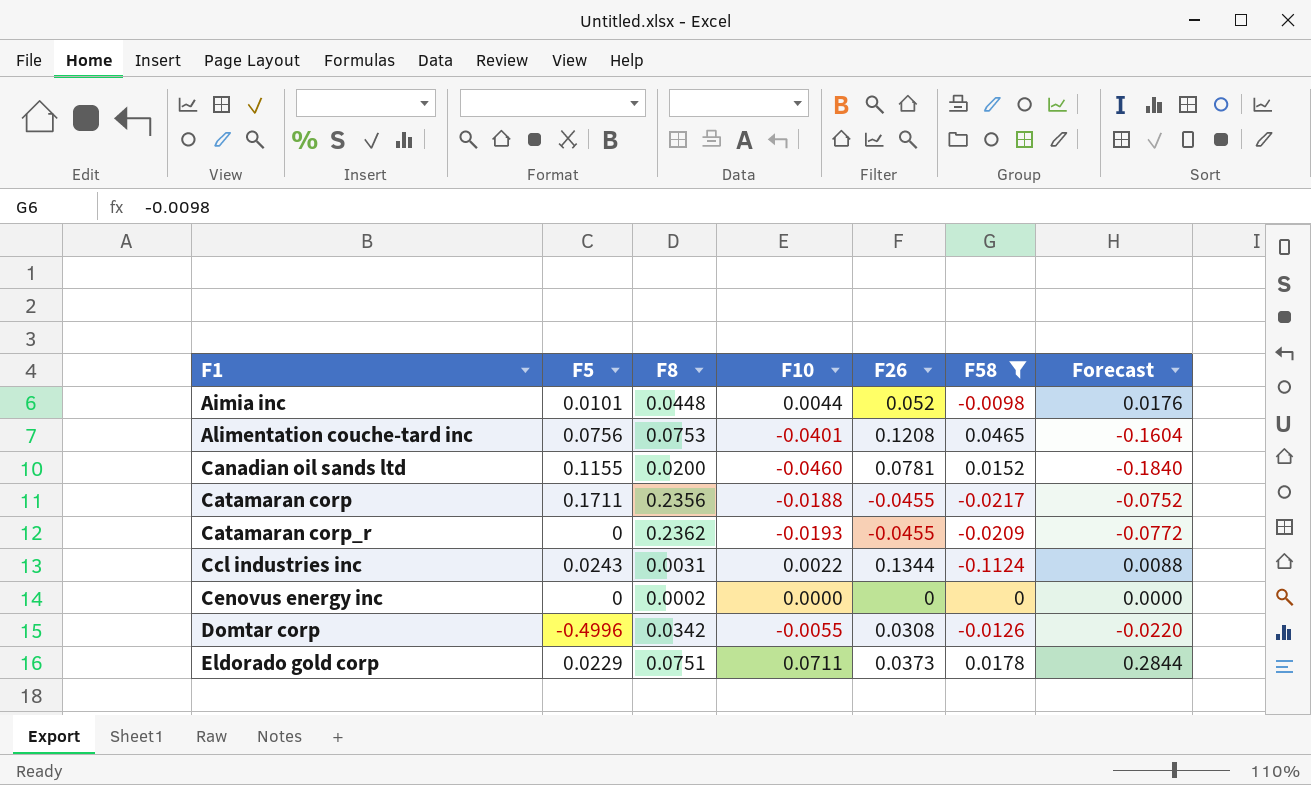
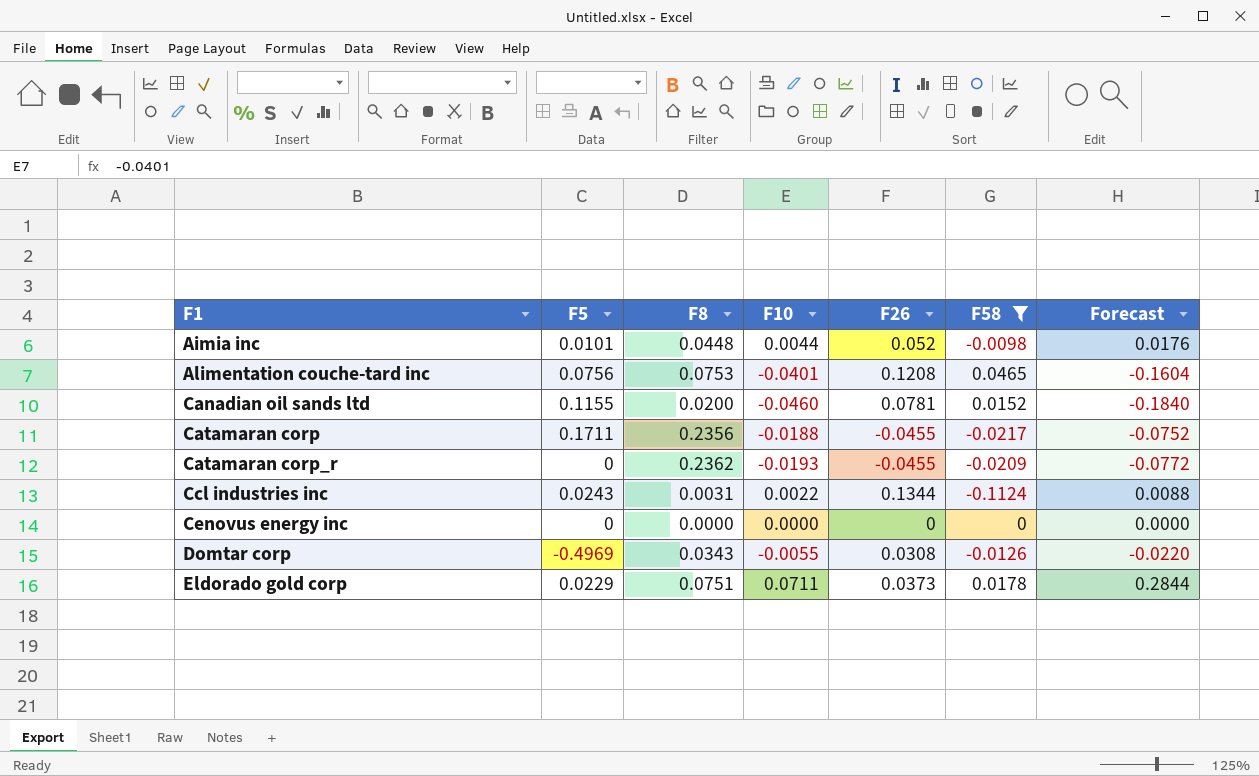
Cenovus energy inc | F8: 0.0002 -> 0.0000
Domtar corp | F5: -0.4996 -> -0.4969
Domtar corp | F8: 0.0342 -> 0.0343

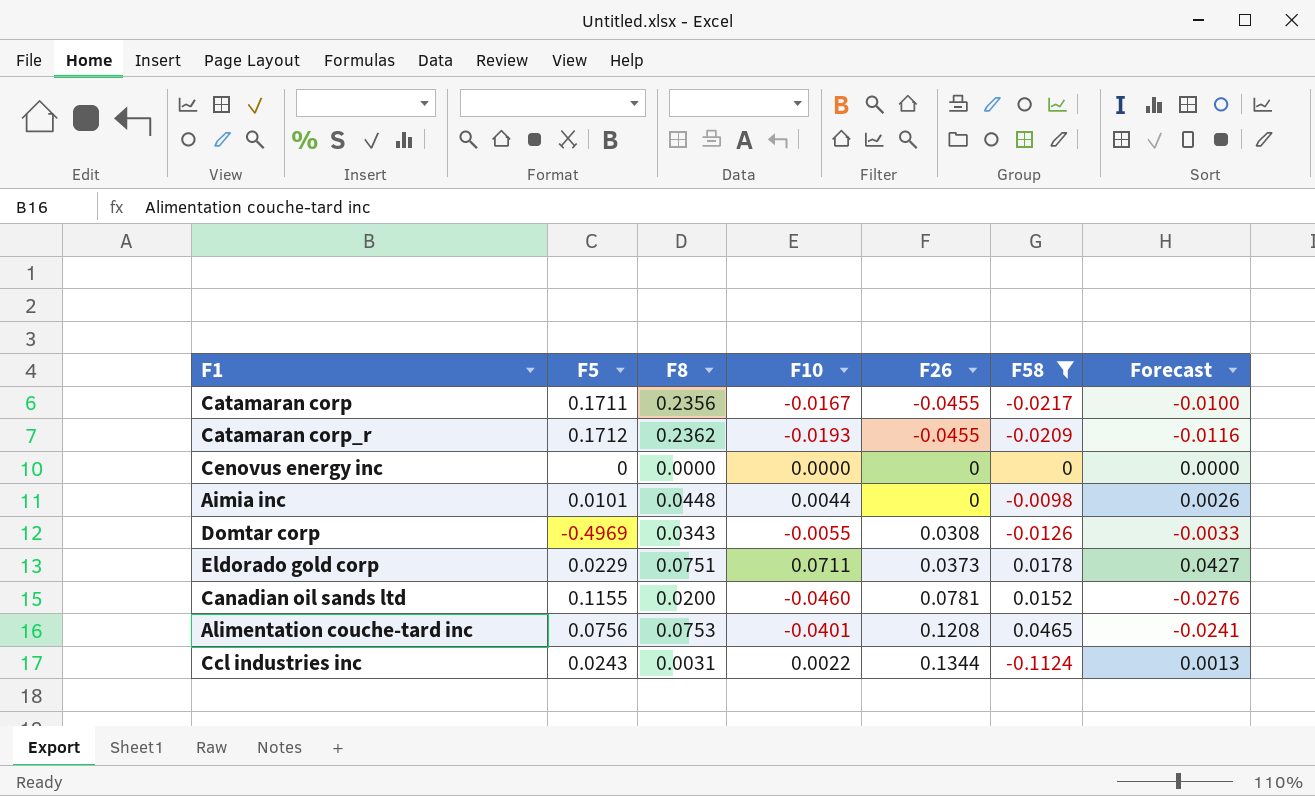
row order: F1 ascending -> F26 ascending
column Forecast | formula: [F10] * 4 -> [F10] * 0.6
Catamaran corp | F10: -0.0188 -> -0.0167
Catamaran corp_r | F5: 0 -> 0.1712
Aimia inc | F26: 0.052 -> 0

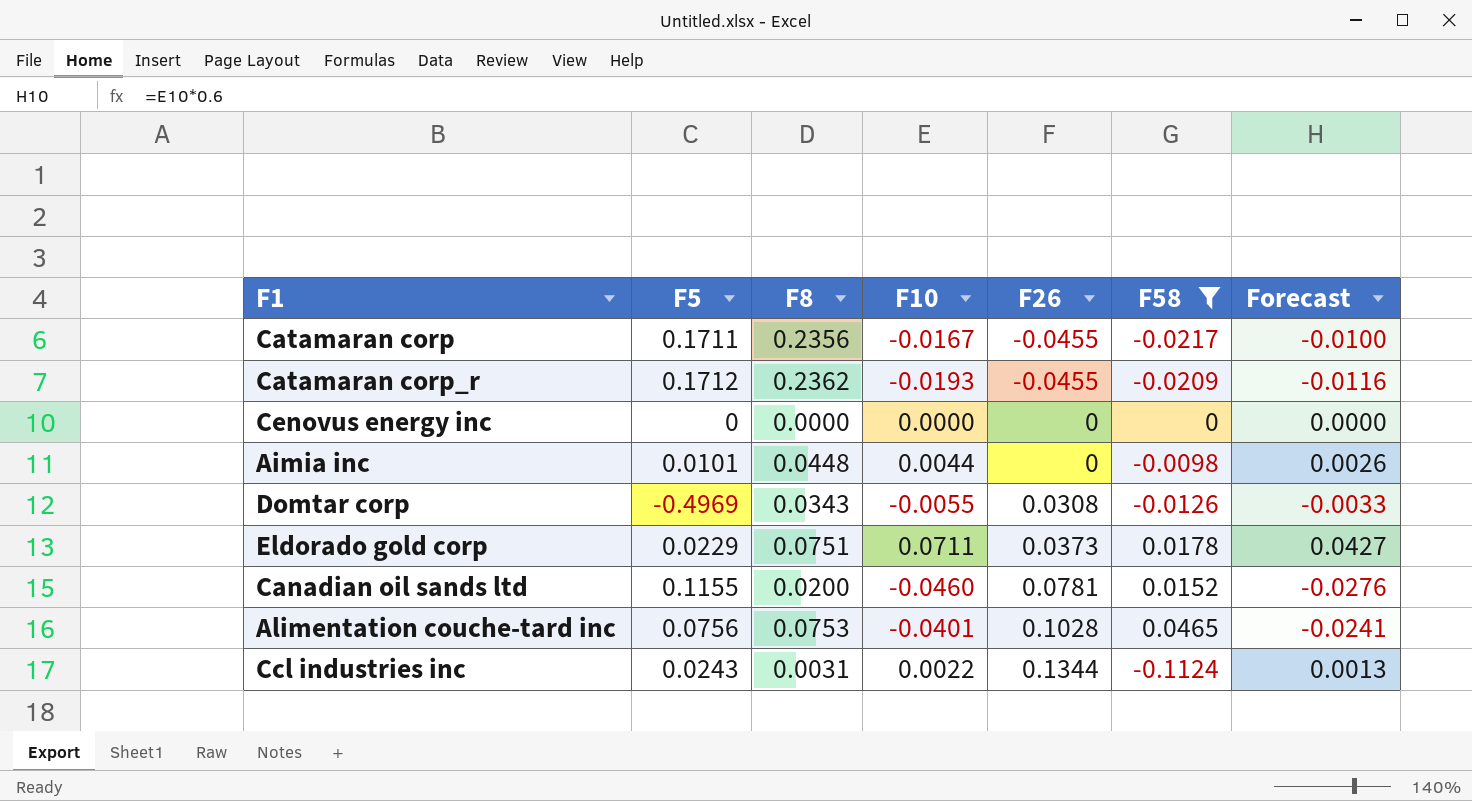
Alimentation couche-tard inc | F26: 0.1208 -> 0.1028

